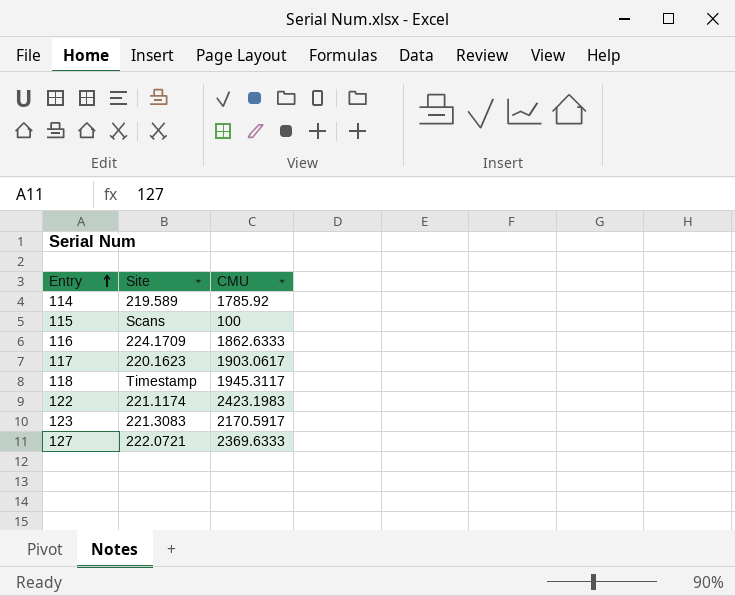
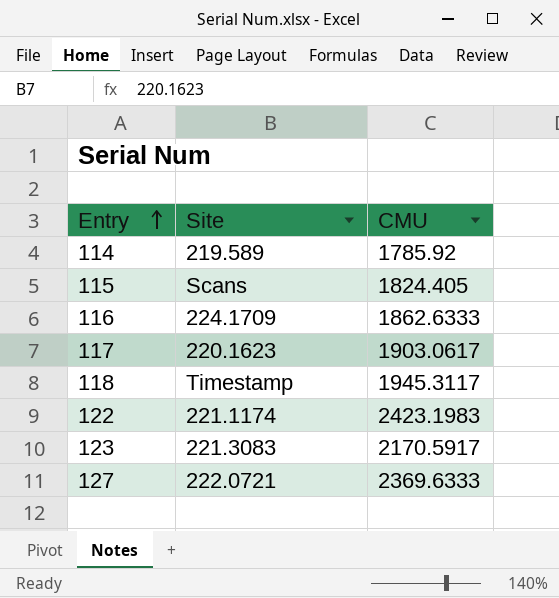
115 | CMU: 100 -> 1824.405

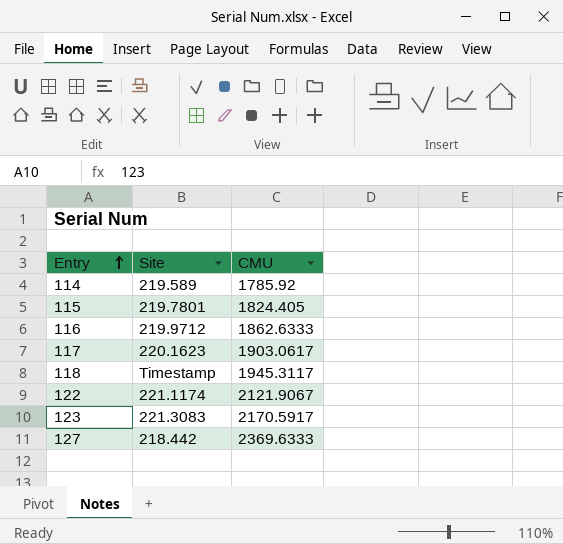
115 | Site: Scans -> 219.7801
116 | Site: 224.1709 -> 219.9712
122 | CMU: 2423.1983 -> 2121.9067
127 | Site: 222.0721 -> 218.442

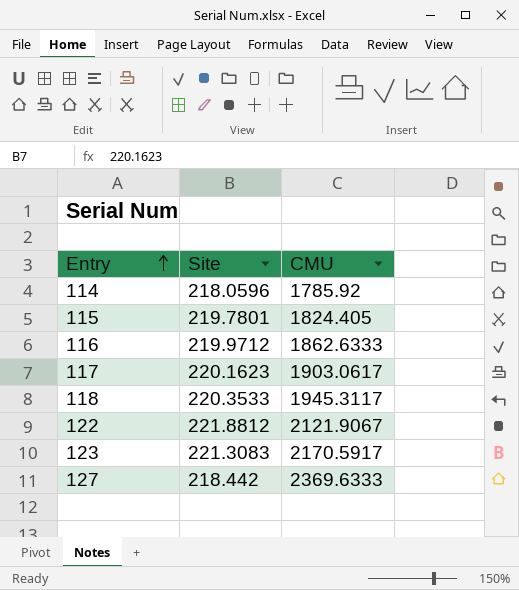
114 | Site: 219.589 -> 218.0596
118 | Site: Timestamp -> 220.3533
122 | Site: 221.1174 -> 221.8812

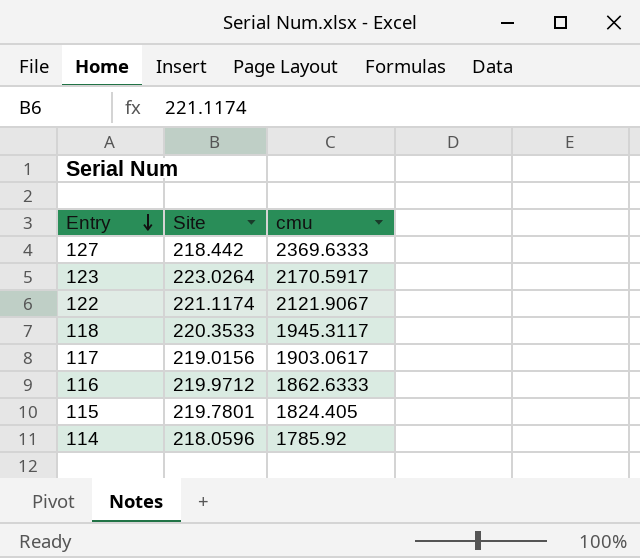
row order: Entry ascending -> Entry descending
column name: CMU -> cmu
123 | Site: 221.3083 -> 223.0264
122 | Site: 221.8812 -> 221.1174
117 | Site: 220.1623 -> 219.0156

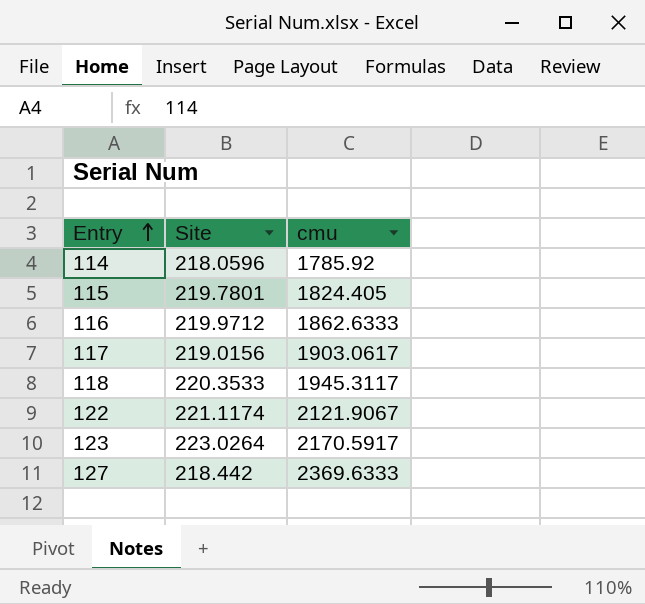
row order: Entry descending -> Entry ascending

